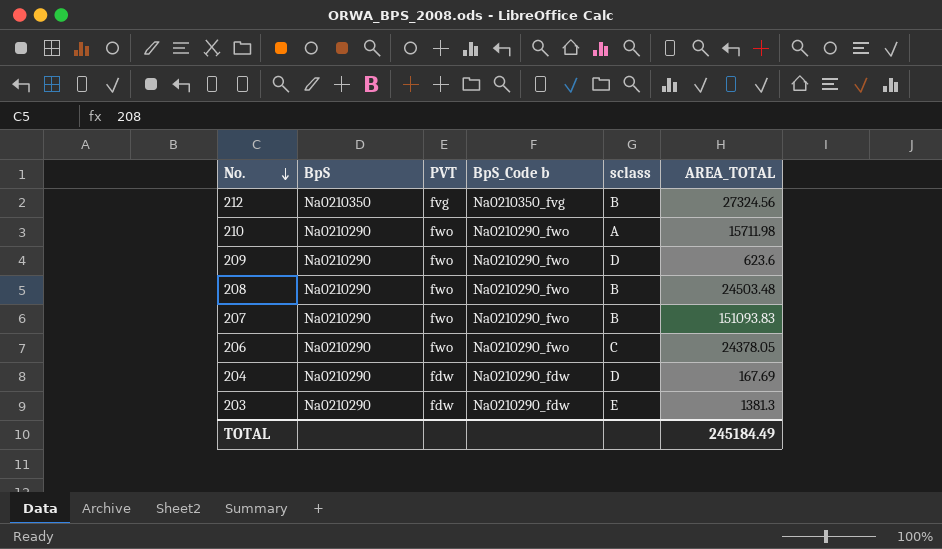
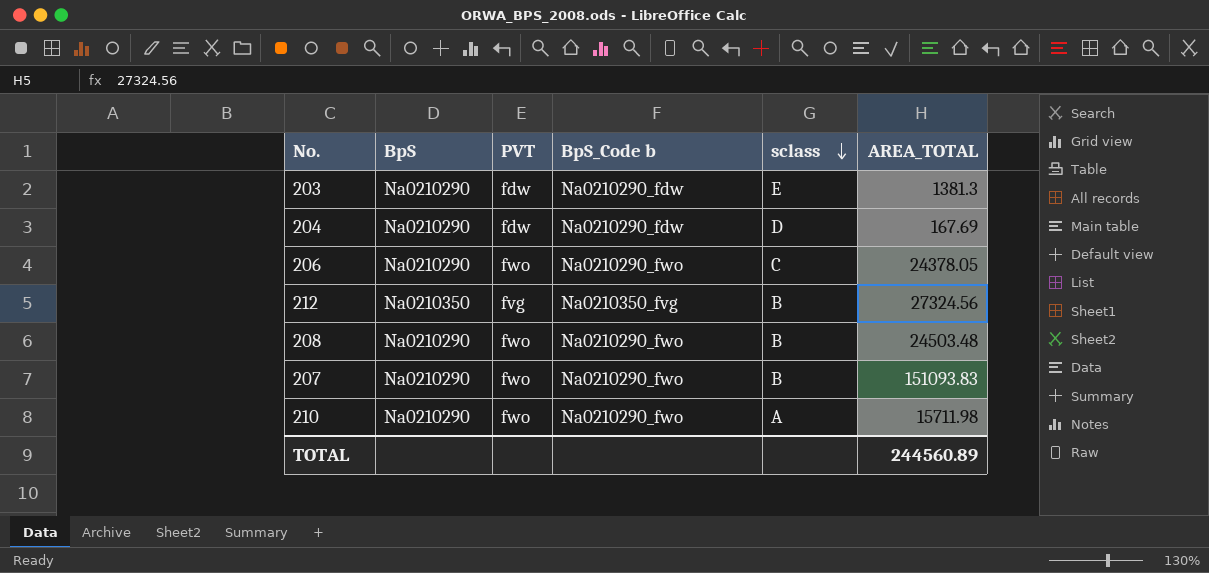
row order: No. descending -> sclass descending
row 209: Na0210290 | fwo | Na0210290_fwo | D | 623.6 -> none
TOTAL | AREA_TOTAL: 245184.49 -> 244560.89

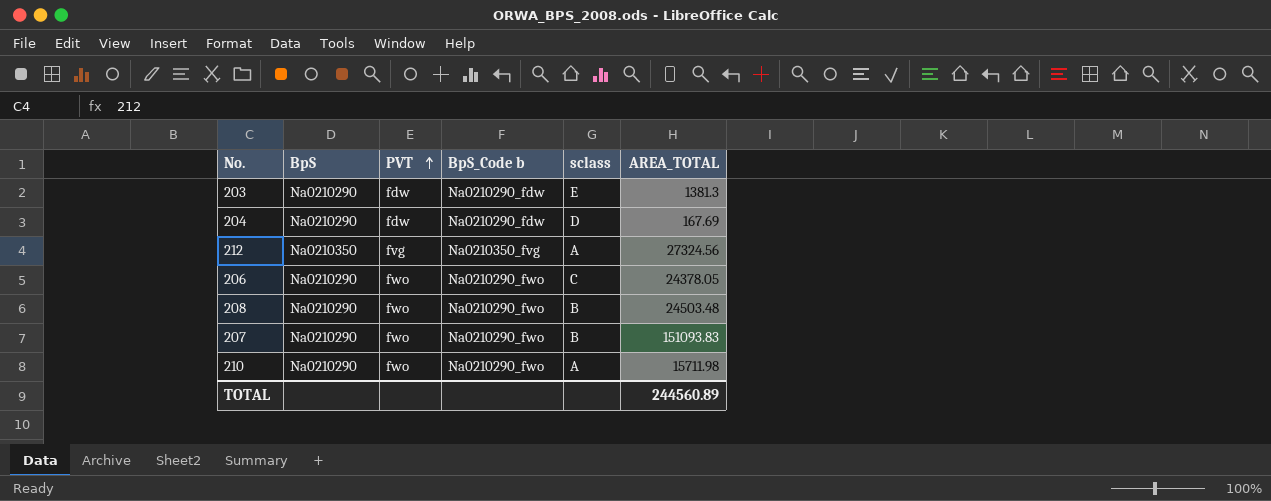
row order: sclass descending -> PVT ascending
212 | sclass: B -> A

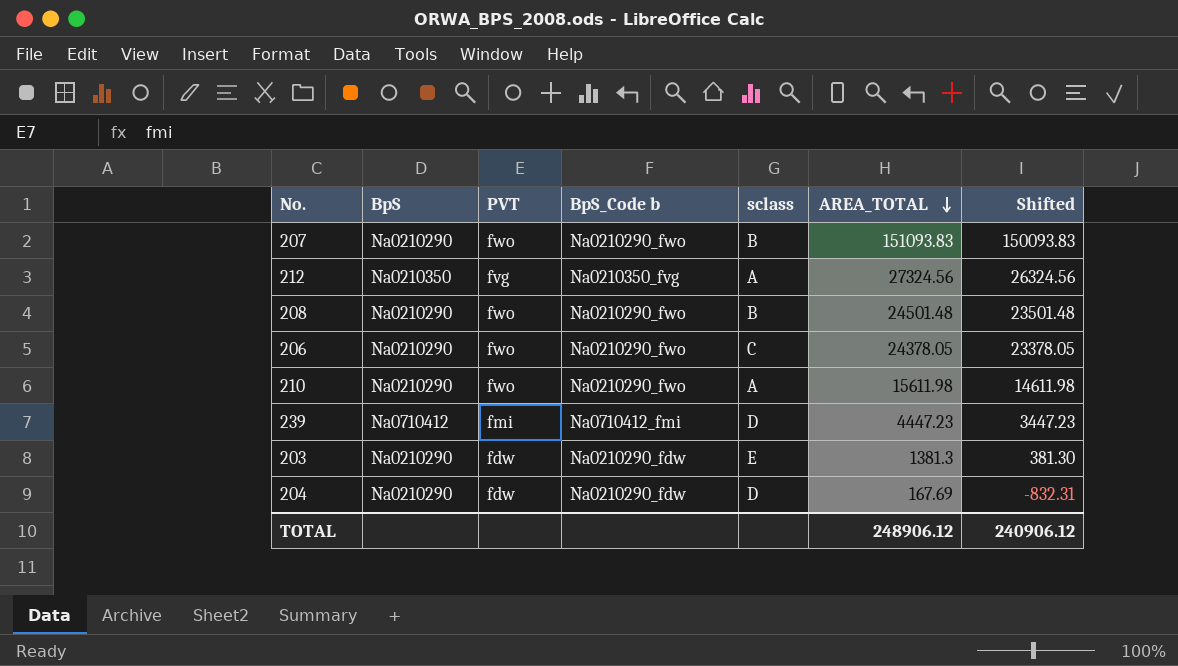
row order: PVT ascending -> AREA_TOTAL descending
column Shifted | formula: none -> [AREA_TOTAL] - 1000
208 | AREA_TOTAL: 24503.48 -> 24501.48
210 | AREA_TOTAL: 15711.98 -> 15611.98
row 239: none -> Na0710412 | fmi | Na0710412_fmi | D | 4447.23 | 3447.23
TOTAL | AREA_TOTAL: 244560.89 -> 248906.12

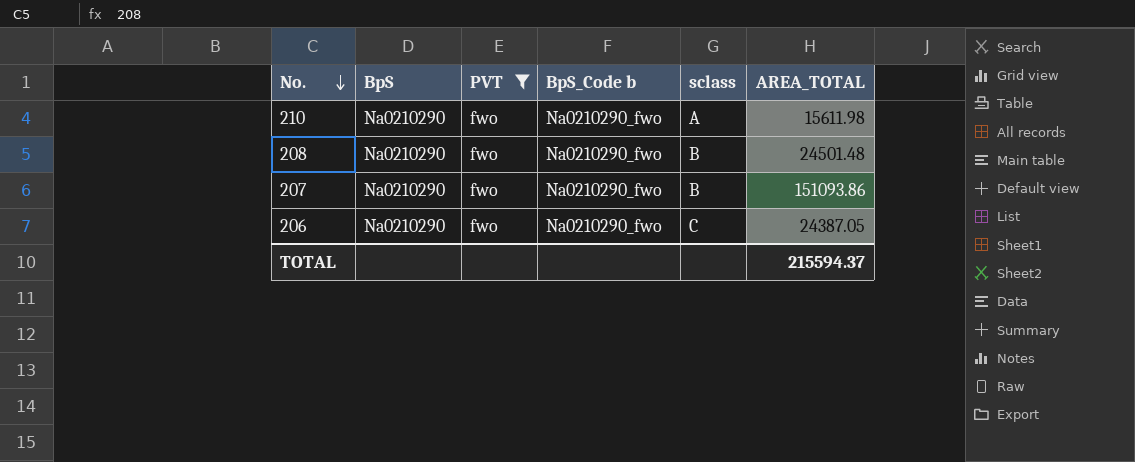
filter: none -> PVT = fwo
row order: AREA_TOTAL descending -> No. descending
column Shifted | formula: [AREA_TOTAL] - 1000 -> none
207 | AREA_TOTAL: 151093.83 -> 151093.86
206 | AREA_TOTAL: 24378.05 -> 24387.05
TOTAL | AREA_TOTAL: 248906.12 -> 215594.37

